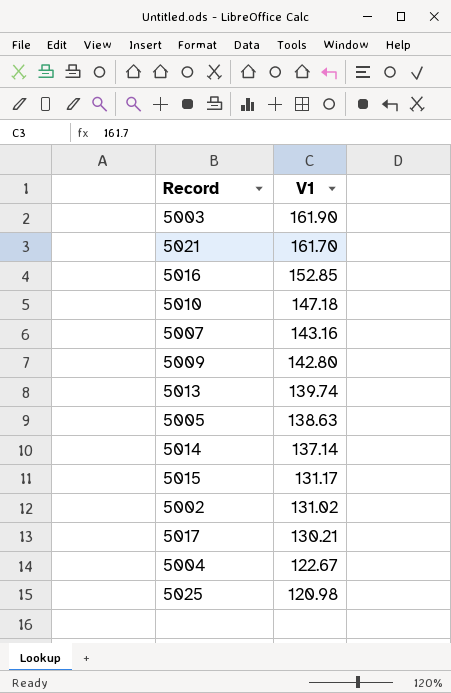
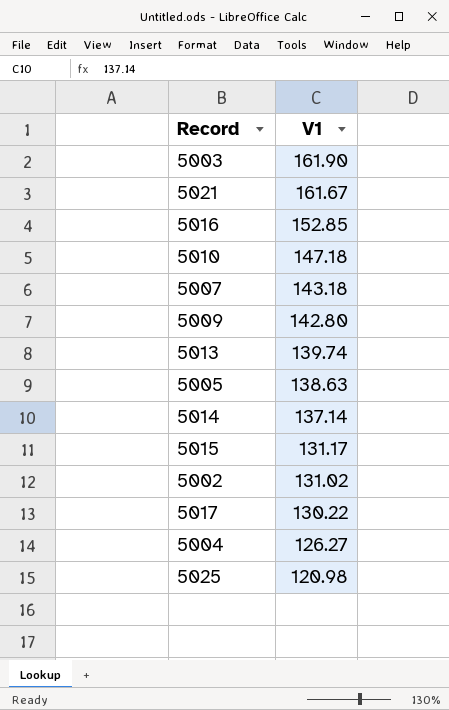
5021 | V1: 161.70 -> 161.67
5007 | V1: 143.16 -> 143.18
5017 | V1: 130.21 -> 130.22
5004 | V1: 122.67 -> 126.27

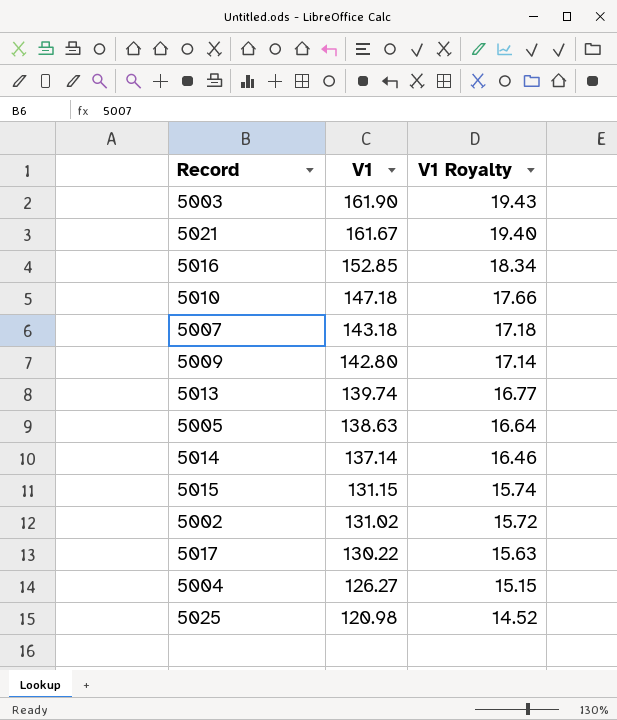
column V1 Royalty | formula: none -> [V1] * 0.12
5015 | V1: 131.17 -> 131.15

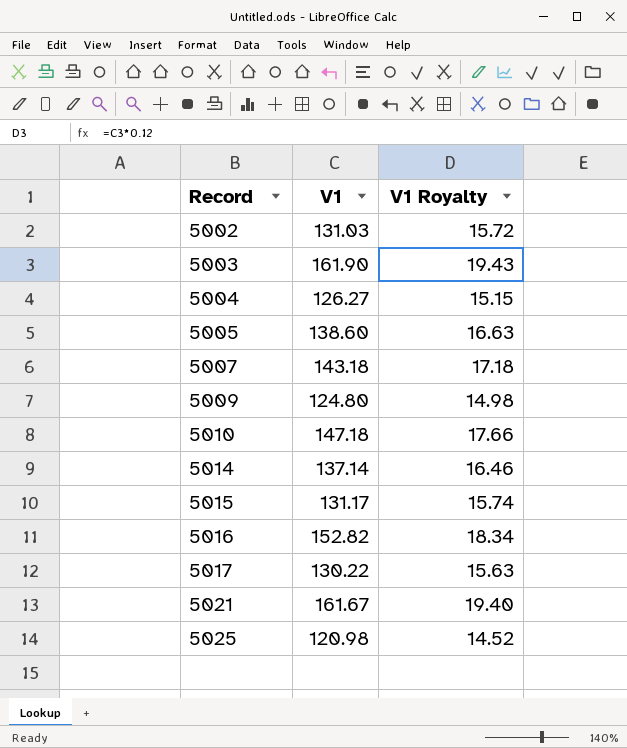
row order: V1 descending -> Record ascending
row 5013: 139.74 | 16.77 -> none
5002 | V1: 131.02 -> 131.03
5005 | V1: 138.63 -> 138.60
5005 | V1 Royalty: 16.64 -> 16.63
5009 | V1: 142.80 -> 124.80
5009 | V1 Royalty: 17.14 -> 14.98
5015 | V1: 131.15 -> 131.17
5016 | V1: 152.85 -> 152.82

